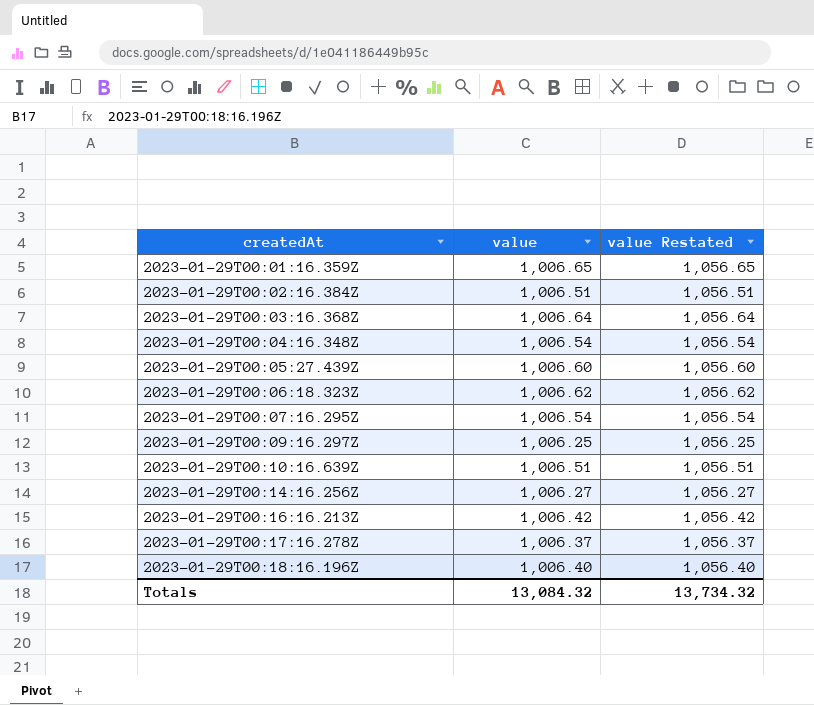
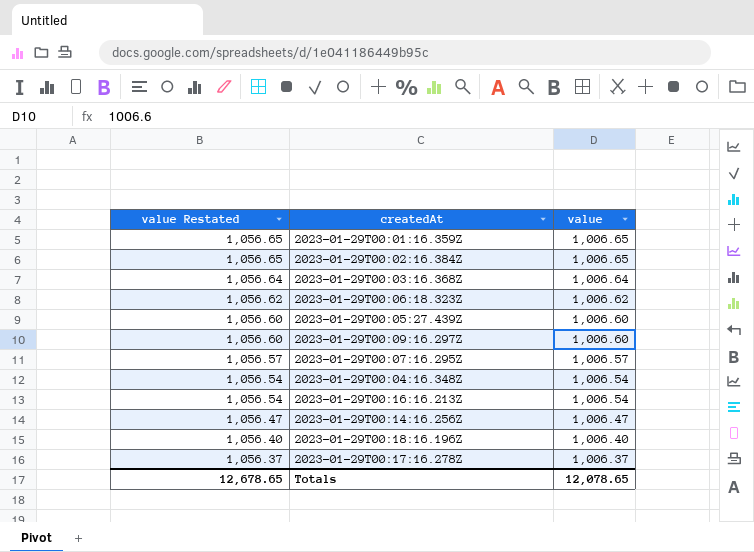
row order: createdAt ascending -> value Restated descending
column value Restated | position: 3 -> 1
row 2023-01-29T00:10:16.639Z: 1,006.51 | 1,056.51 -> none
2023-01-29T00:02:16.384Z | value Restated: 1,056.51 -> 1,056.65
2023-01-29T00:02:16.384Z | value: 1,006.51 -> 1,006.65
2023-01-29T00:09:16.297Z | value Restated: 1,056.25 -> 1,056.60
2023-01-29T00:09:16.297Z | value: 1,006.25 -> 1,006.60
2023-01-29T00:07:16.295Z | value Restated: 1,056.54 -> 1,056.57
2023-01-29T00:07:16.295Z | value: 1,006.54 -> 1,006.57
2023-01-29T00:16:16.213Z | value Restated: 1,056.42 -> 1,056.54
2023-01-29T00:16:16.213Z | value: 1,006.42 -> 1,006.54
2023-01-29T00:14:16.256Z | value Restated: 1,056.27 -> 1,056.47
2023-01-29T00:14:16.256Z | value: 1,006.27 -> 1,006.47
Totals | value Restated: 13,734.32 -> 12,678.65
Totals | value: 13,084.32 -> 12,078.65

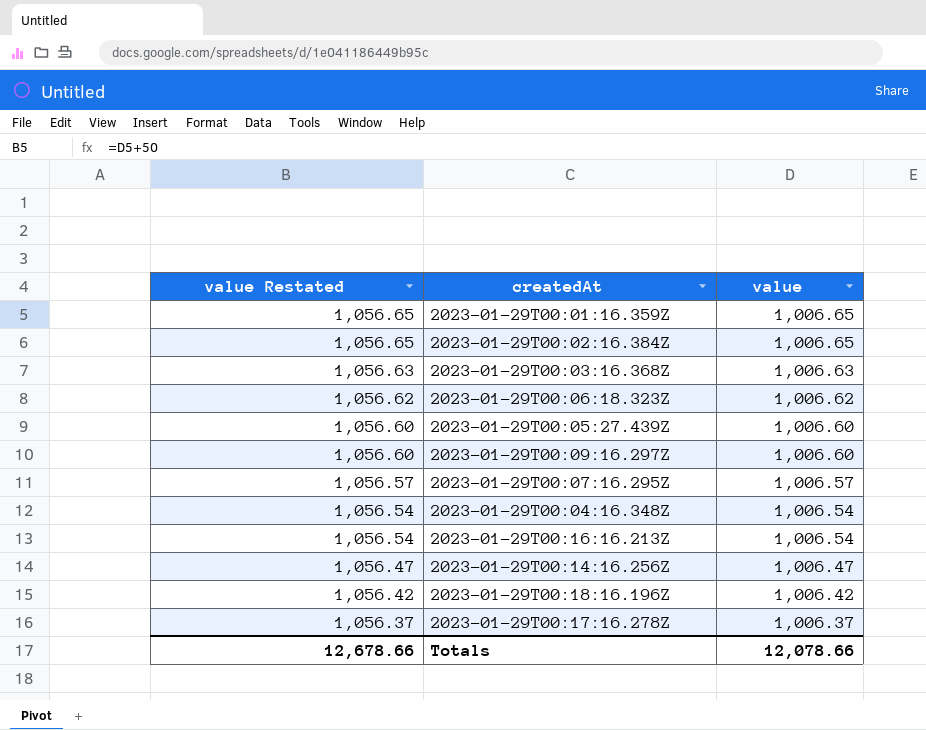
2023-01-29T00:03:16.368Z | value Restated: 1,056.64 -> 1,056.63
2023-01-29T00:03:16.368Z | value: 1,006.64 -> 1,006.63
2023-01-29T00:18:16.196Z | value Restated: 1,056.40 -> 1,056.42
2023-01-29T00:18:16.196Z | value: 1,006.40 -> 1,006.42
Totals | value Restated: 12,678.65 -> 12,678.66
Totals | value: 12,078.65 -> 12,078.66

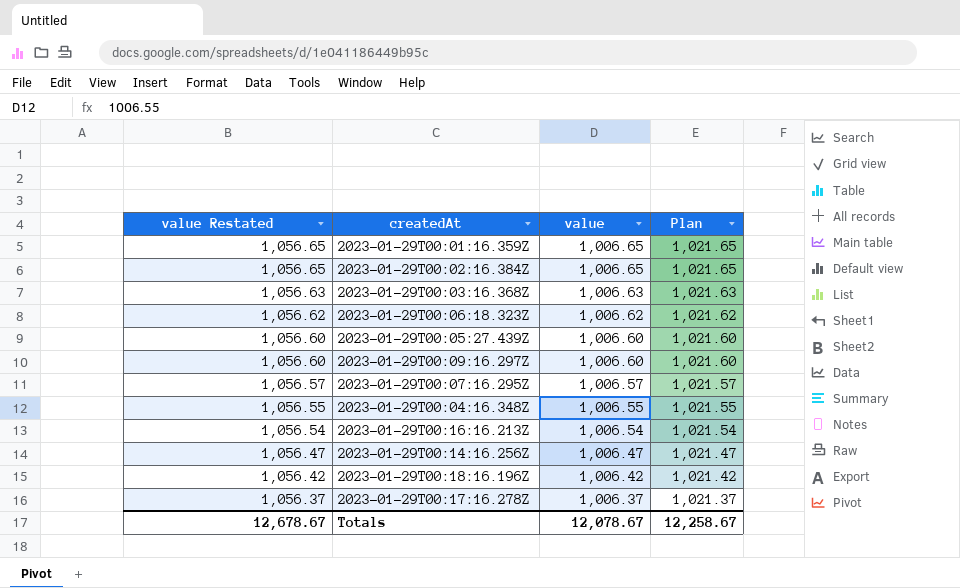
column Plan | formula: none -> [value] + 15
2023-01-29T00:04:16.348Z | value Restated: 1,056.54 -> 1,056.55
2023-01-29T00:04:16.348Z | value: 1,006.54 -> 1,006.55
Totals | value Restated: 12,678.66 -> 12,678.67
Totals | value: 12,078.66 -> 12,078.67

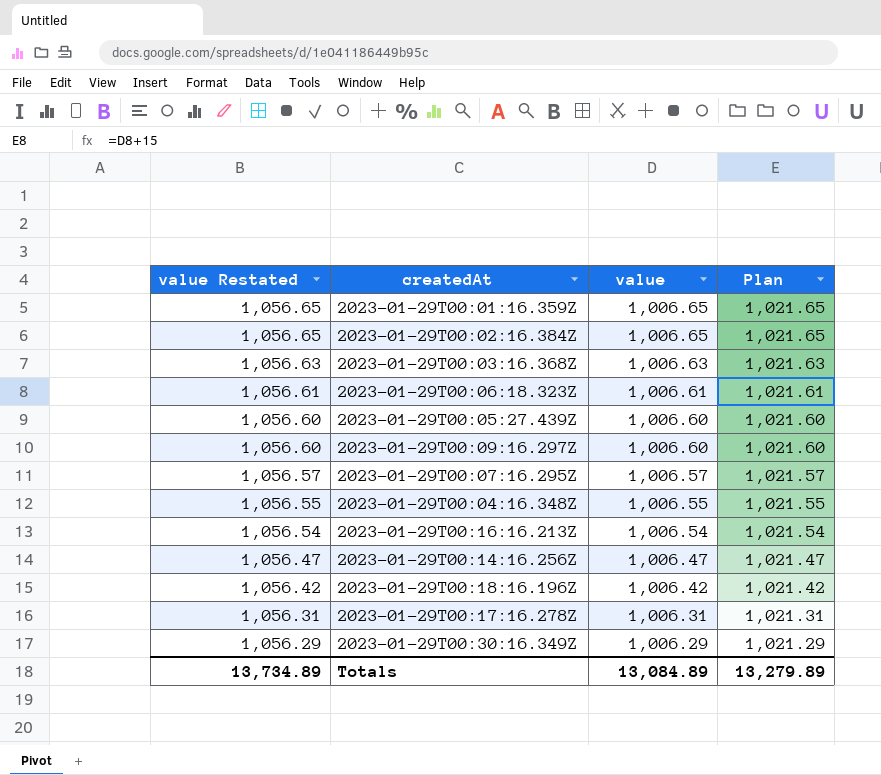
2023-01-29T00:06:18.323Z | value Restated: 1,056.62 -> 1,056.61
2023-01-29T00:06:18.323Z | value: 1,006.62 -> 1,006.61
2023-01-29T00:06:18.323Z | Plan: 1,021.62 -> 1,021.61
2023-01-29T00:17:16.278Z | value Restated: 1,056.37 -> 1,056.31
2023-01-29T00:17:16.278Z | value: 1,006.37 -> 1,006.31
2023-01-29T00:17:16.278Z | Plan: 1,021.37 -> 1,021.31
row 2023-01-29T00:30:16.349Z: none -> 1,056.29 | 1,006.29 | 1,021.29
Totals | value Restated: 12,678.67 -> 13,734.89
Totals | value: 12,078.67 -> 13,084.89
Totals | Plan: 12,258.67 -> 13,279.89

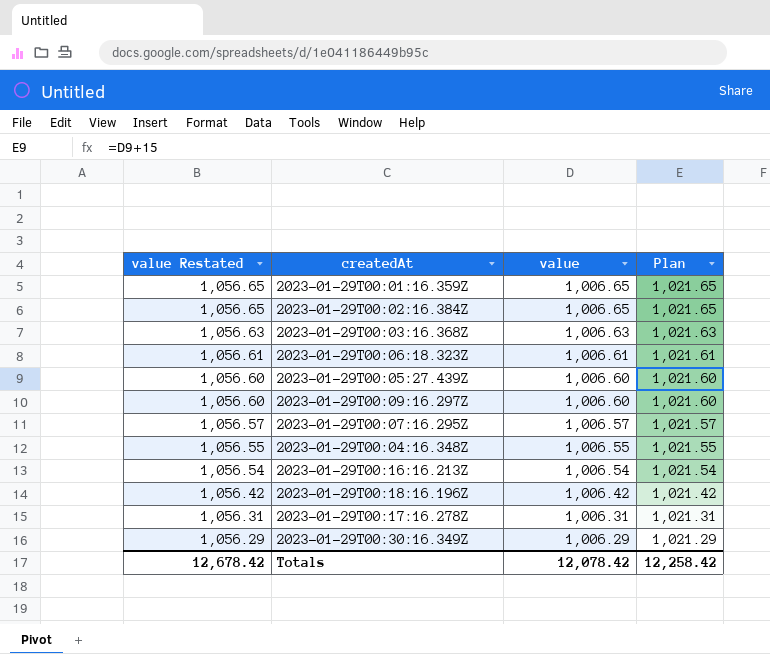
row 2023-01-29T00:14:16.256Z: 1,056.47 | 1,006.47 | 1,021.47 -> none
Totals | value Restated: 13,734.89 -> 12,678.42
Totals | value: 13,084.89 -> 12,078.42
Totals | Plan: 13,279.89 -> 12,258.42

